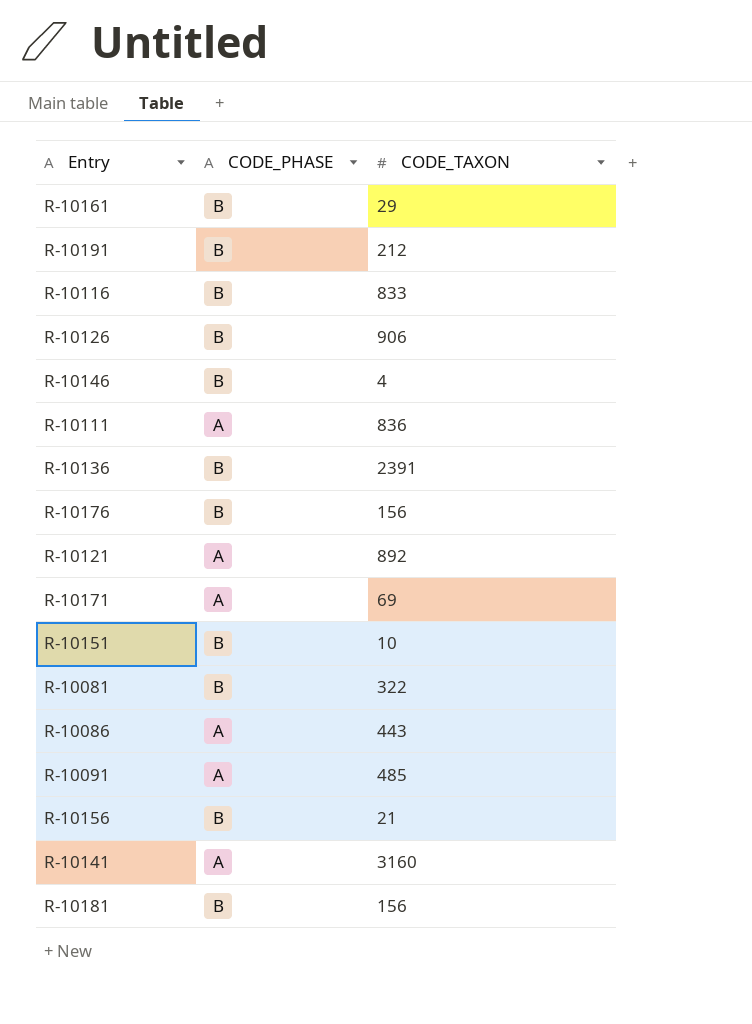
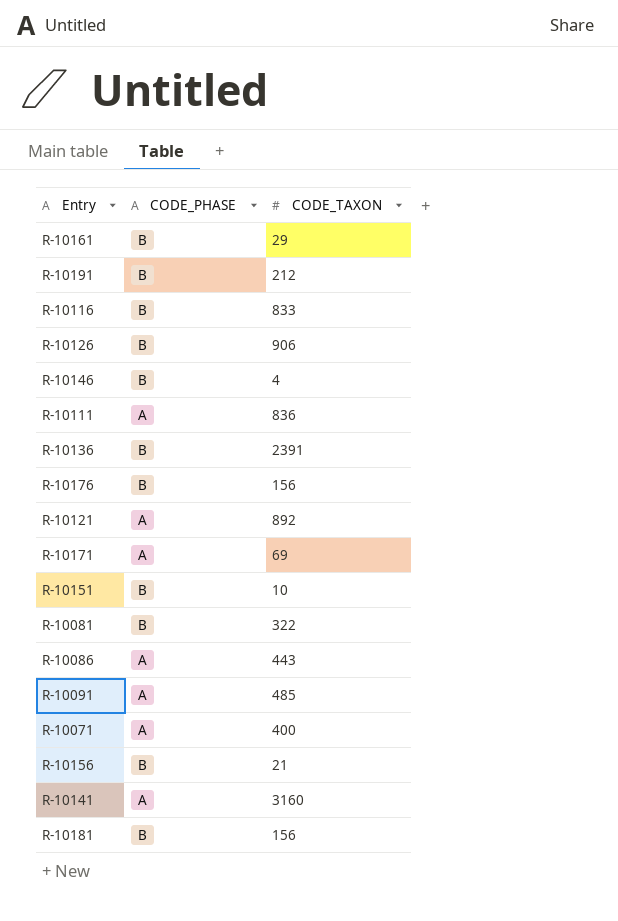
row R-10071: none -> A | 400

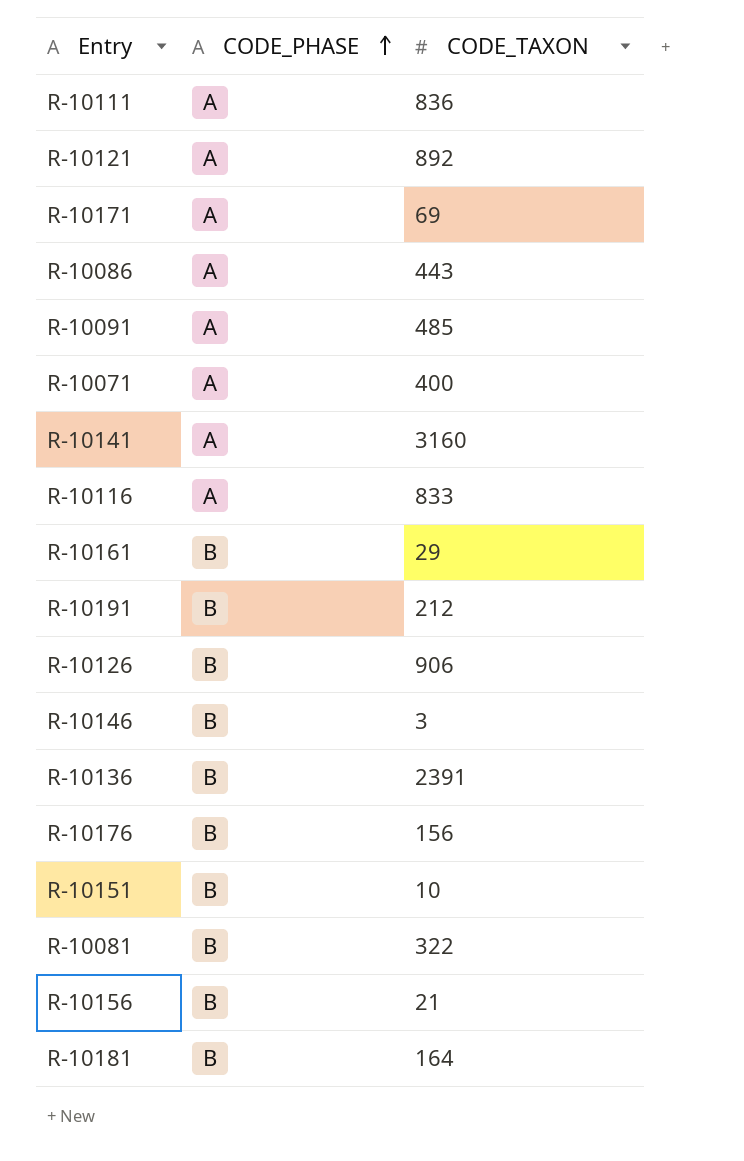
row order: none -> CODE_PHASE ascending
R-10116 | CODE_PHASE: B -> A
R-10146 | CODE_TAXON: 4 -> 3
R-10181 | CODE_TAXON: 156 -> 164

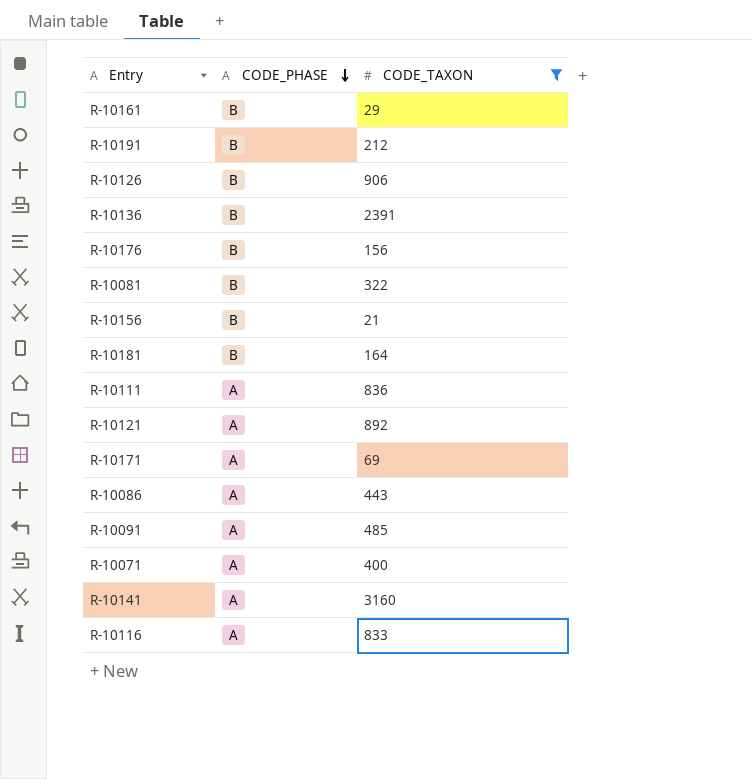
filter: none -> CODE_TAXON >= 21
row order: CODE_PHASE ascending -> CODE_PHASE descending

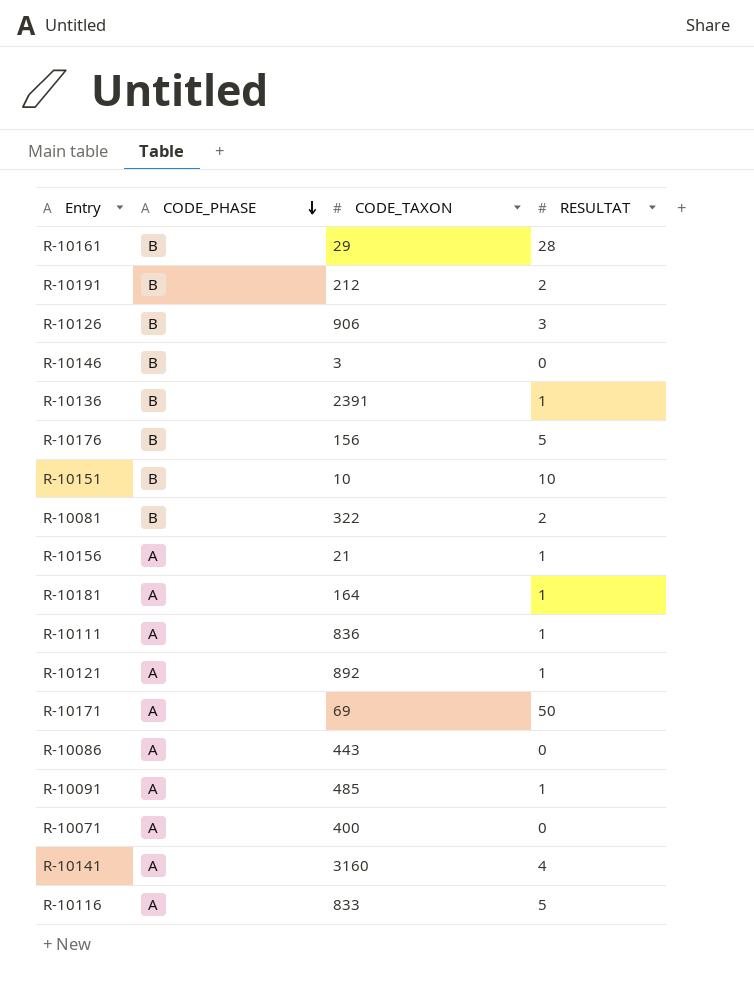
filter: CODE_TAXON >= 21 -> none
column RESULTAT | position: none -> 4
R-10156 | CODE_PHASE: B -> A
R-10181 | CODE_PHASE: B -> A

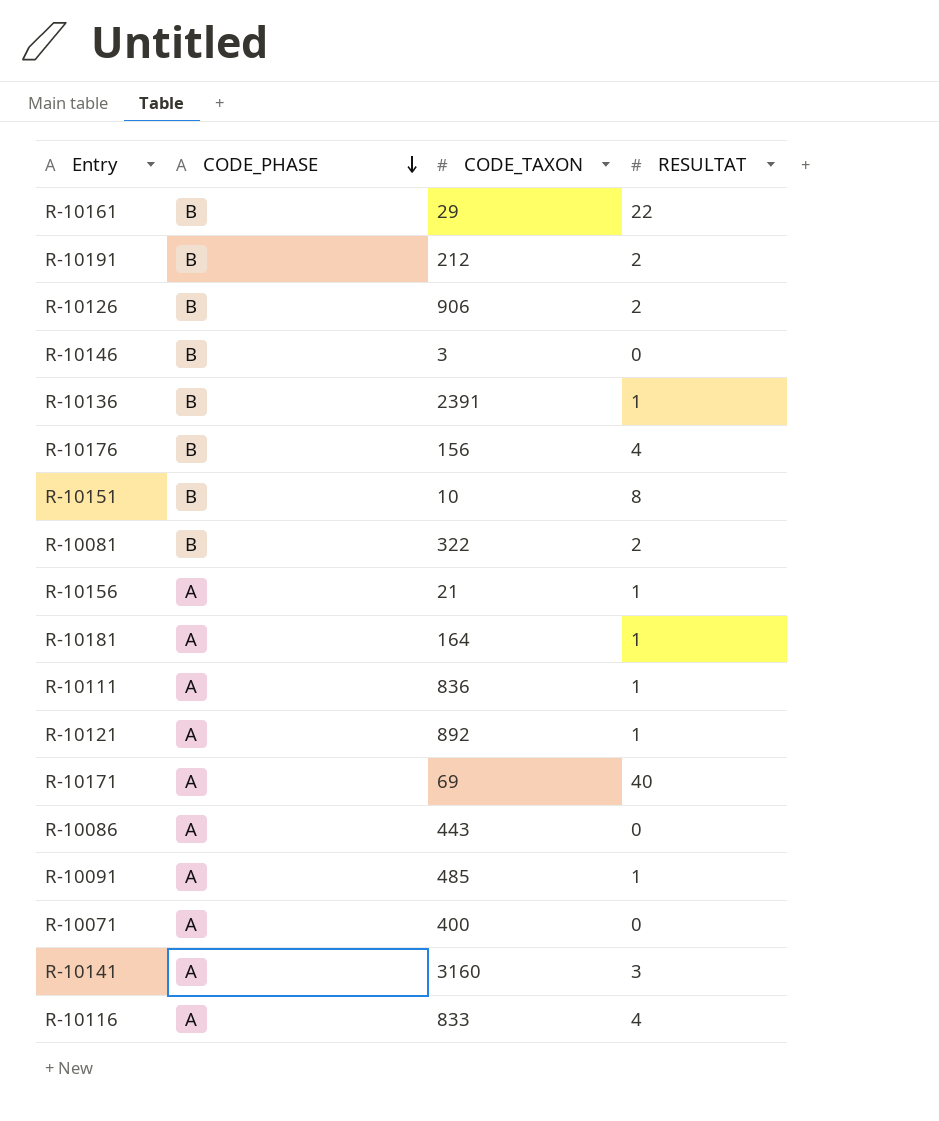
R-10161 | RESULTAT: 28 -> 22
R-10126 | RESULTAT: 3 -> 2
R-10176 | RESULTAT: 5 -> 4
R-10151 | RESULTAT: 10 -> 8
R-10171 | RESULTAT: 50 -> 40
R-10141 | RESULTAT: 4 -> 3
R-10116 | RESULTAT: 5 -> 4

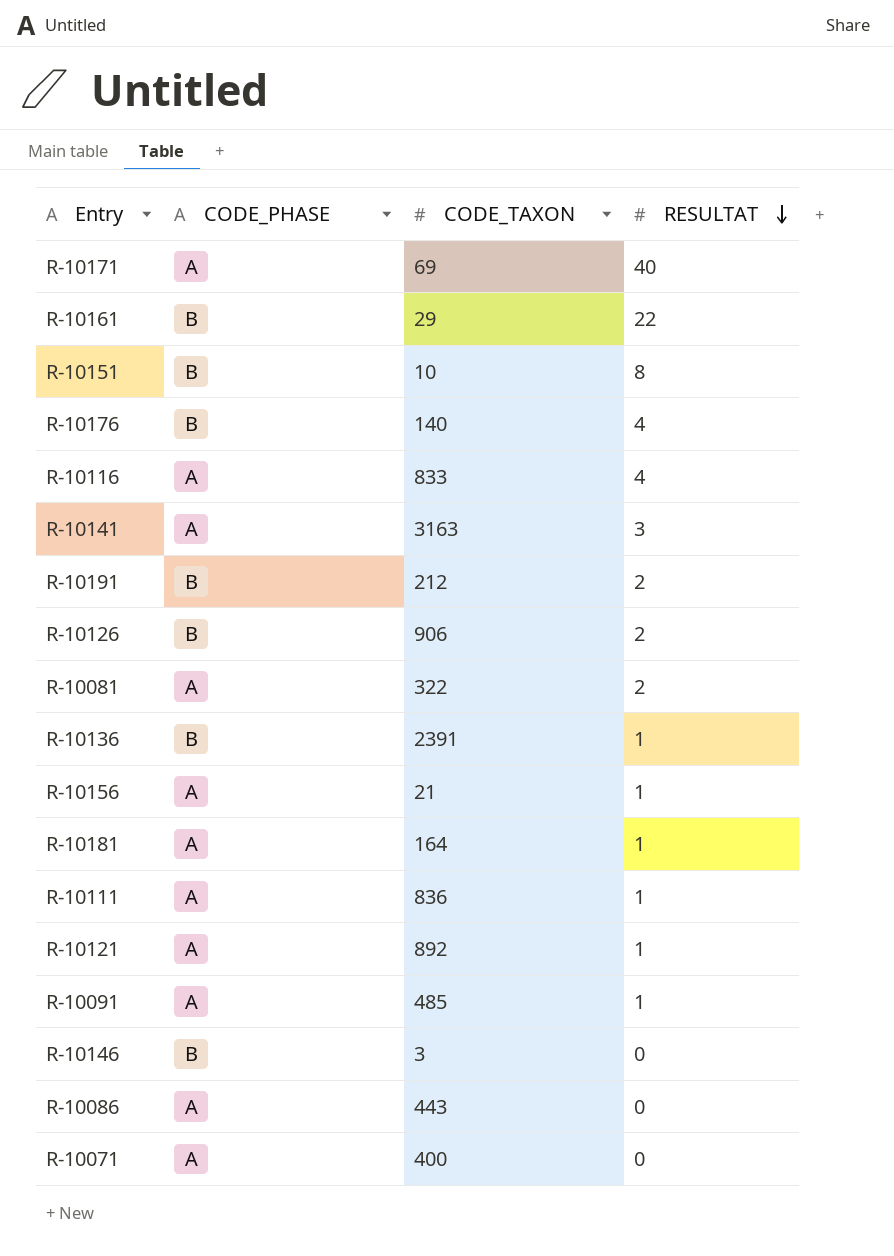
row order: CODE_PHASE descending -> RESULTAT descending
R-10176 | CODE_TAXON: 156 -> 140
R-10141 | CODE_TAXON: 3160 -> 3163
R-10081 | CODE_PHASE: B -> A

